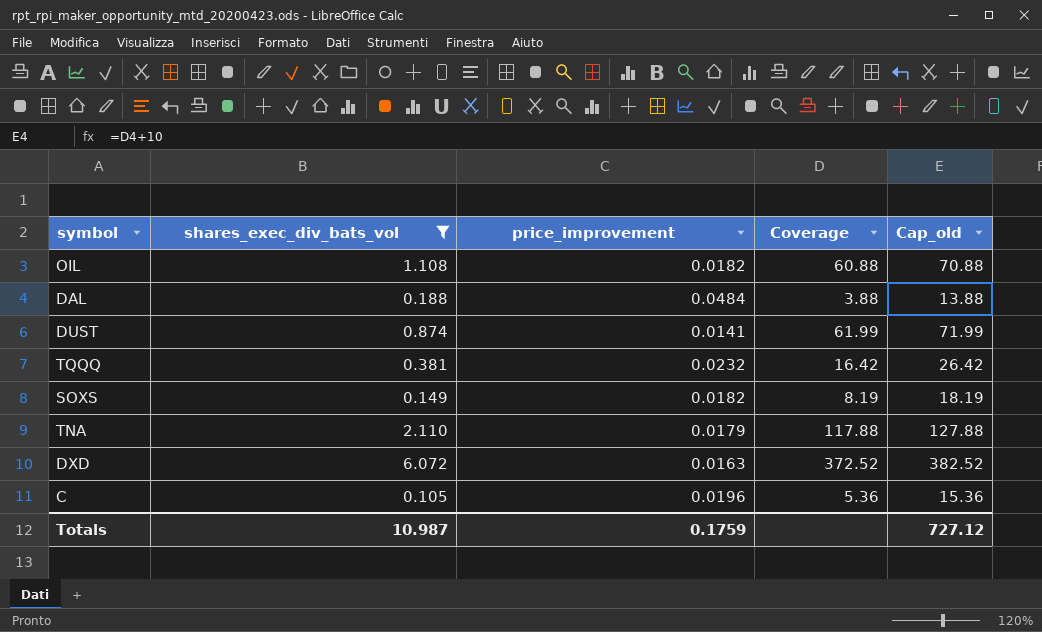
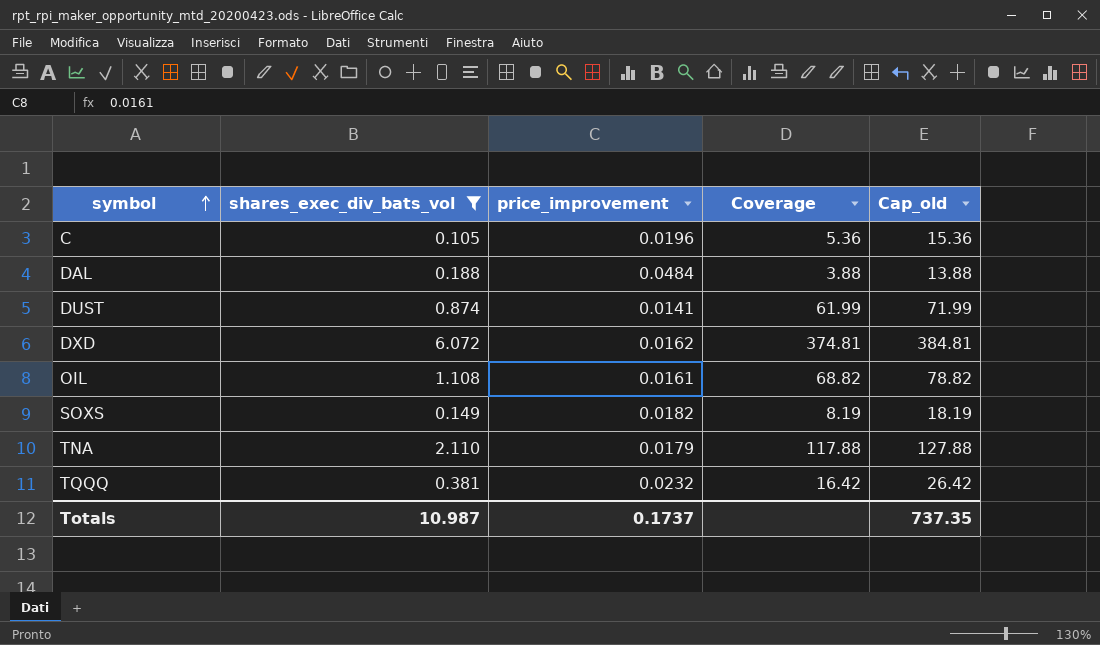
row order: none -> symbol ascending
DXD | price_improvement: 0.0163 -> 0.0162
DXD | Coverage: 372.52 -> 374.81
DXD | Cap_old: 382.52 -> 384.81
OIL | price_improvement: 0.0182 -> 0.0161
OIL | Coverage: 60.88 -> 68.82
OIL | Cap_old: 70.88 -> 78.82
Totals | price_improvement: 0.1759 -> 0.1737
Totals | Cap_old: 727.12 -> 737.35

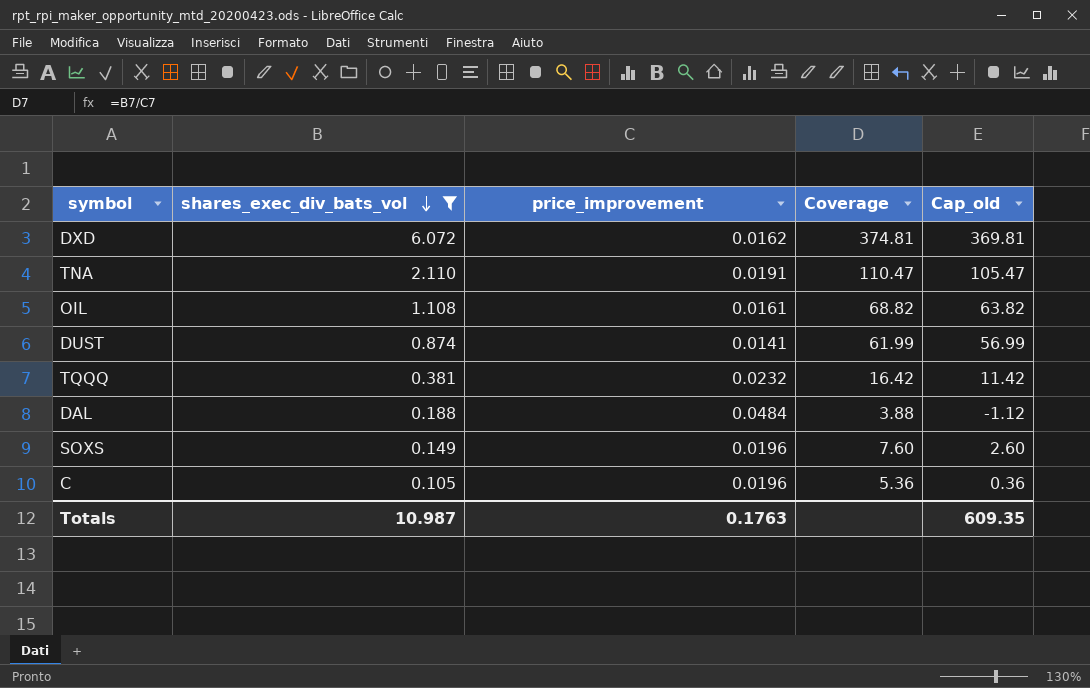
row order: symbol ascending -> shares_exec_div_bats_vol descending
column Cap_old | formula: [Coverage] + 10 -> [Coverage] - 5
TNA | price_improvement: 0.0179 -> 0.0191
TNA | Coverage: 117.88 -> 110.47
SOXS | price_improvement: 0.0182 -> 0.0196
SOXS | Coverage: 8.19 -> 7.60
Totals | price_improvement: 0.1737 -> 0.1763
Totals | Cap_old: 737.35 -> 609.35

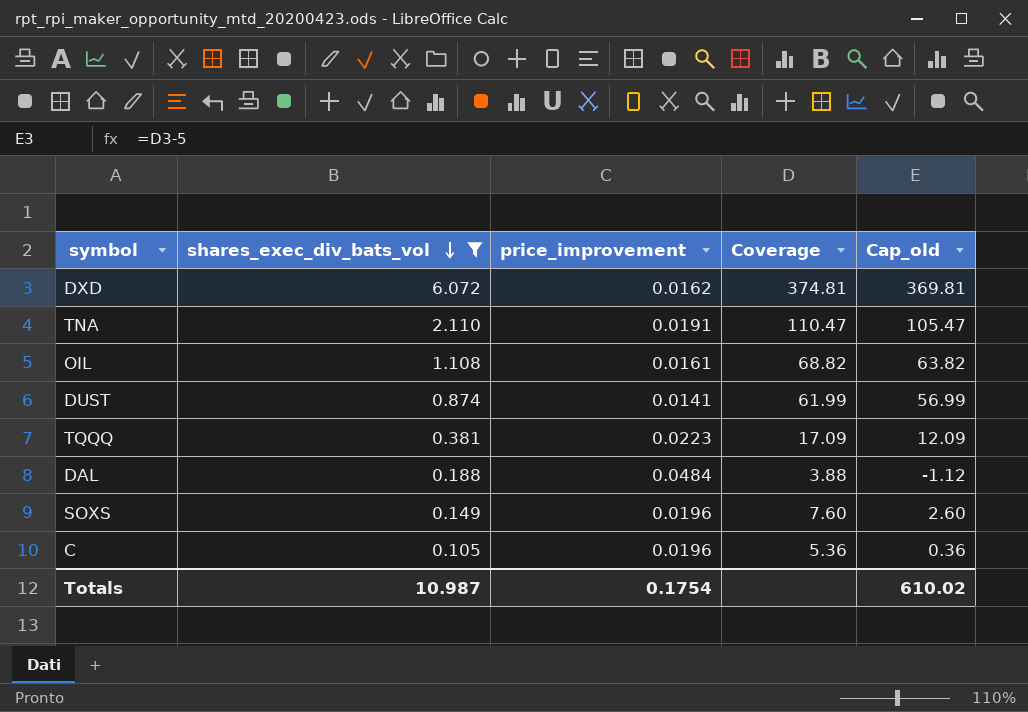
TQQQ | price_improvement: 0.0232 -> 0.0223
TQQQ | Coverage: 16.42 -> 17.09
TQQQ | Cap_old: 11.42 -> 12.09
Totals | price_improvement: 0.1763 -> 0.1754
Totals | Cap_old: 609.35 -> 610.02

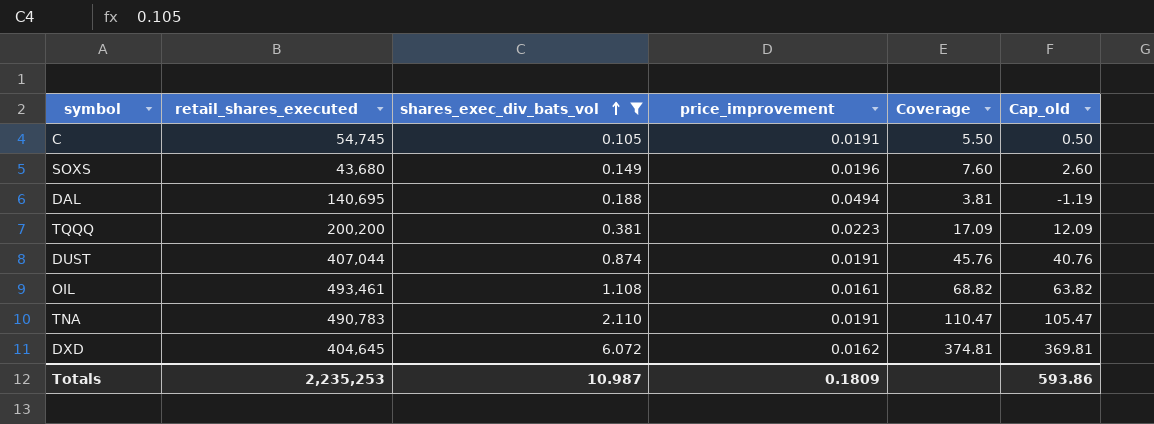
row order: shares_exec_div_bats_vol descending -> shares_exec_div_bats_vol ascending
column retail_shares_executed | position: none -> 2
C | price_improvement: 0.0196 -> 0.0191
C | Coverage: 5.36 -> 5.50
C | Cap_old: 0.36 -> 0.50
DAL | price_improvement: 0.0484 -> 0.0494
DAL | Coverage: 3.88 -> 3.81
DAL | Cap_old: -1.12 -> -1.19
DUST | price_improvement: 0.0141 -> 0.0191
DUST | Coverage: 61.99 -> 45.76
DUST | Cap_old: 56.99 -> 40.76
Totals | price_improvement: 0.1754 -> 0.1809
Totals | Cap_old: 610.02 -> 593.86

